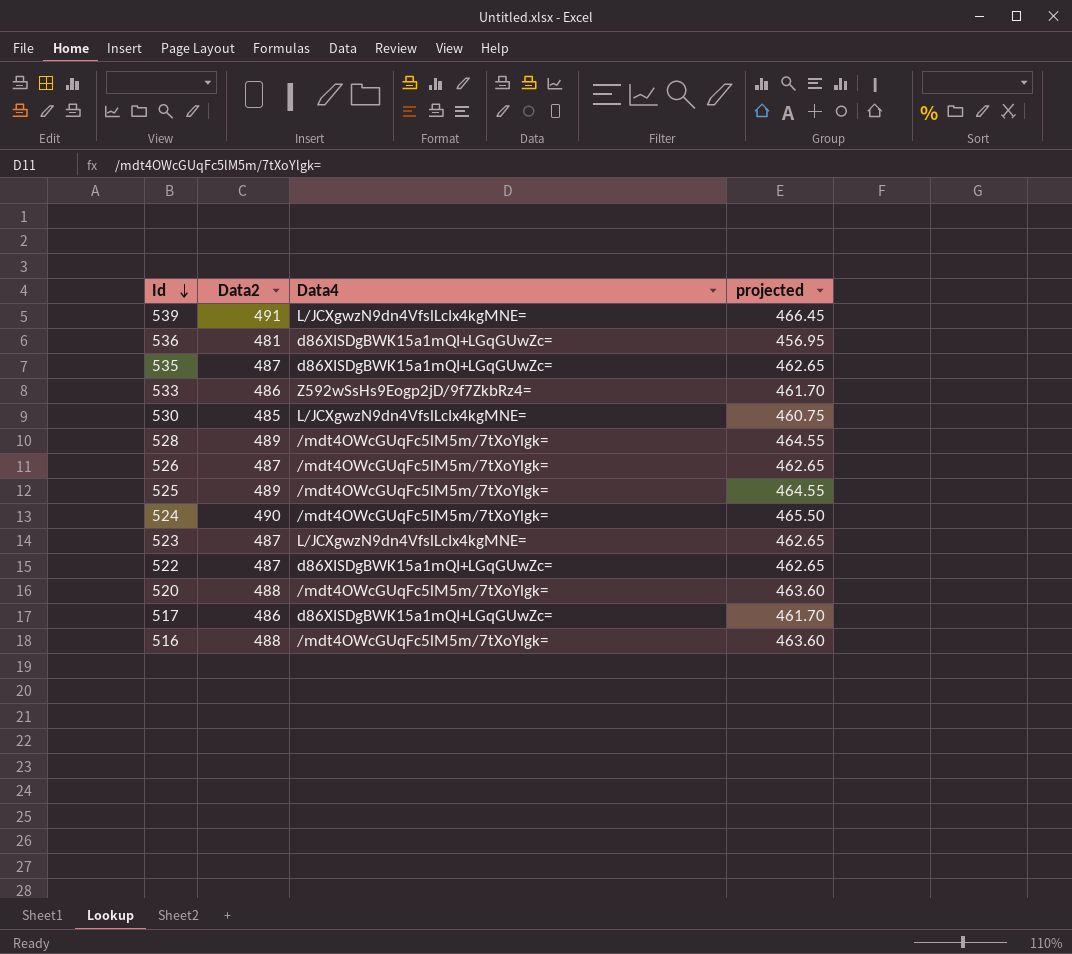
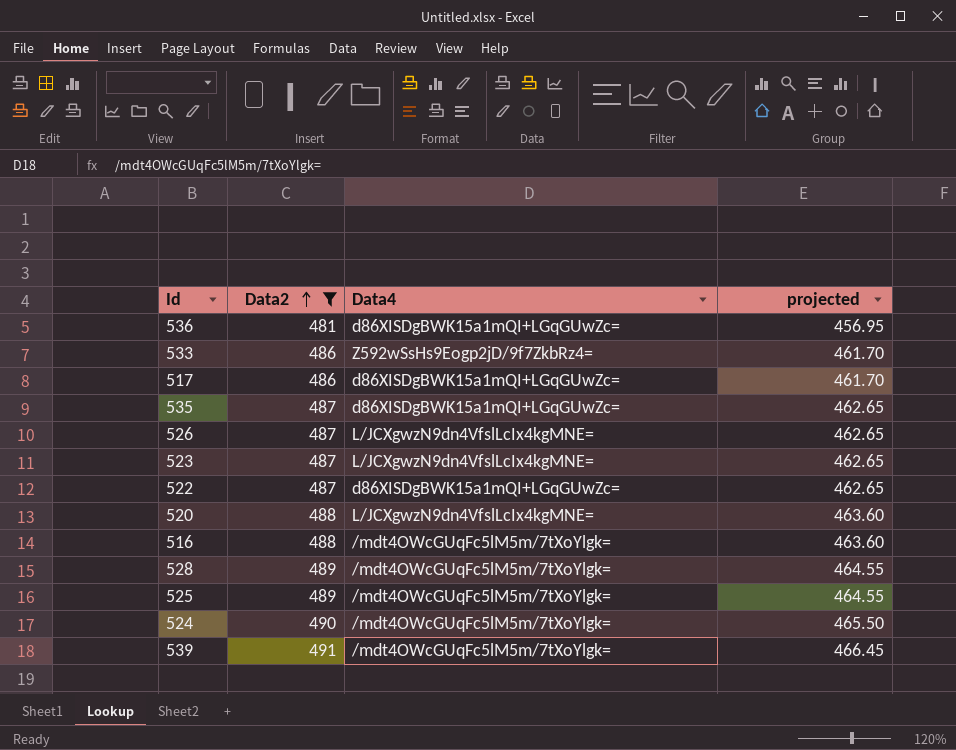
filter: none -> Data2 != 485
row order: Id descending -> Data2 ascending
526 | Data4: /mdt4OWcGUqFc5lM5m/7tXoYlgk= -> L/JCXgwzN9dn4VfslLcIx4kgMNE=
520 | Data4: /mdt4OWcGUqFc5lM5m/7tXoYlgk= -> L/JCXgwzN9dn4VfslLcIx4kgMNE=
539 | Data4: L/JCXgwzN9dn4VfslLcIx4kgMNE= -> /mdt4OWcGUqFc5lM5m/7tXoYlgk=

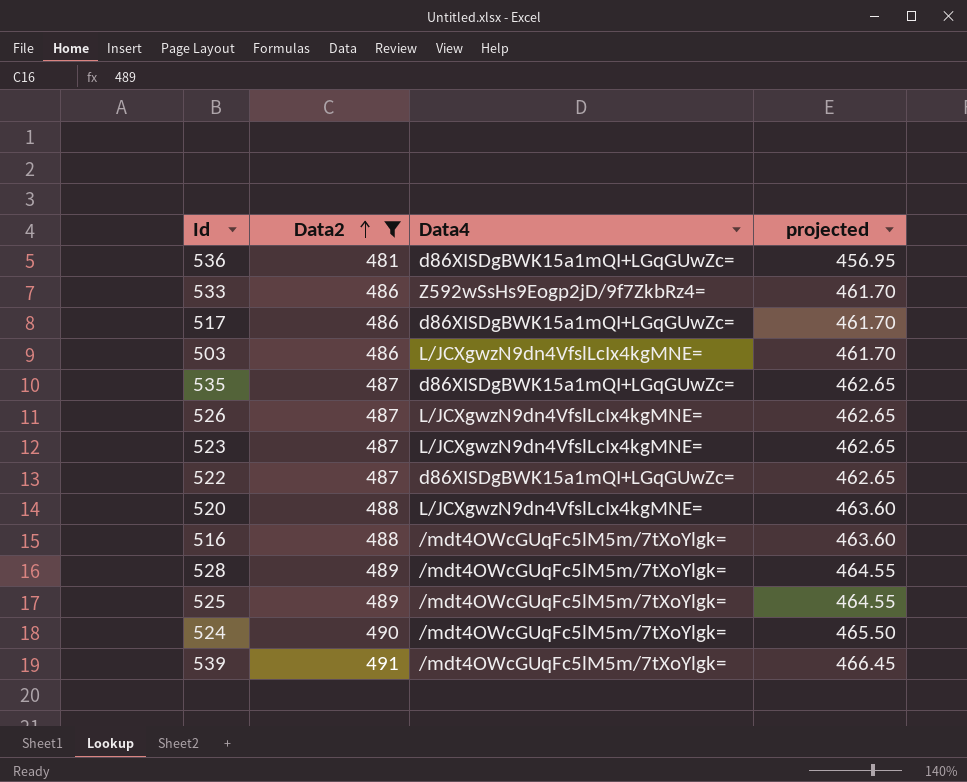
row 503: none -> 486 | L/JCXgwzN9dn4VfslLcIx4kgMNE= | 461.70

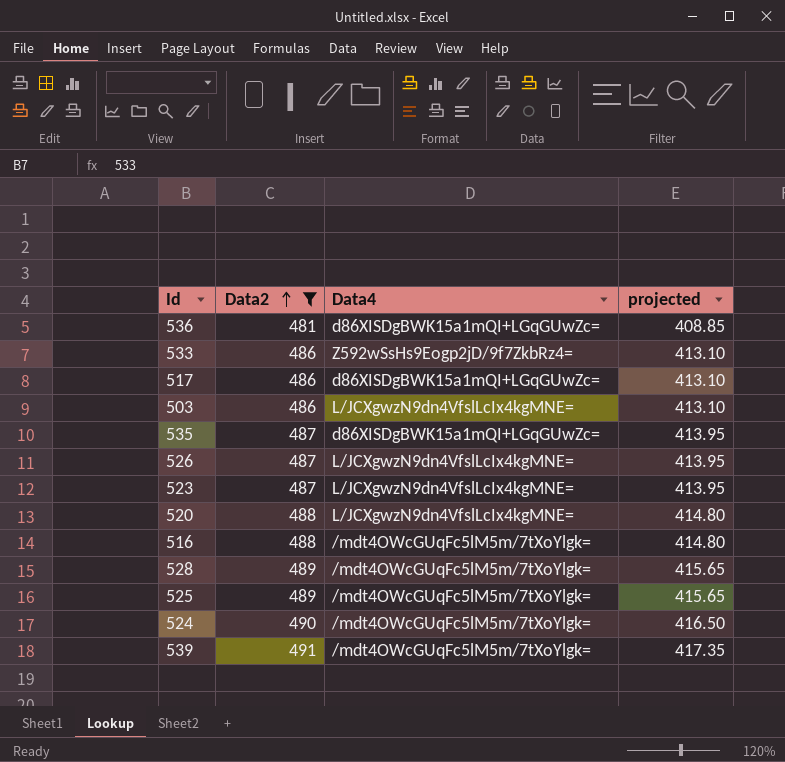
column projected | formula: [Data2] * 0.95 -> [Data2] * 0.85
row 522: 487 | d86XISDgBWK15a1mQI+LGqGUwZc= | 462.65 -> none

